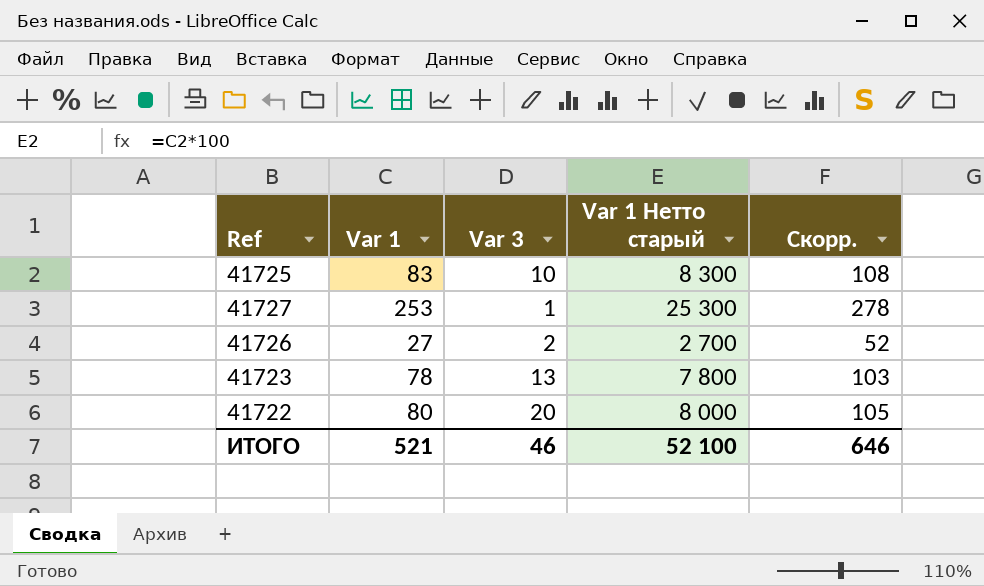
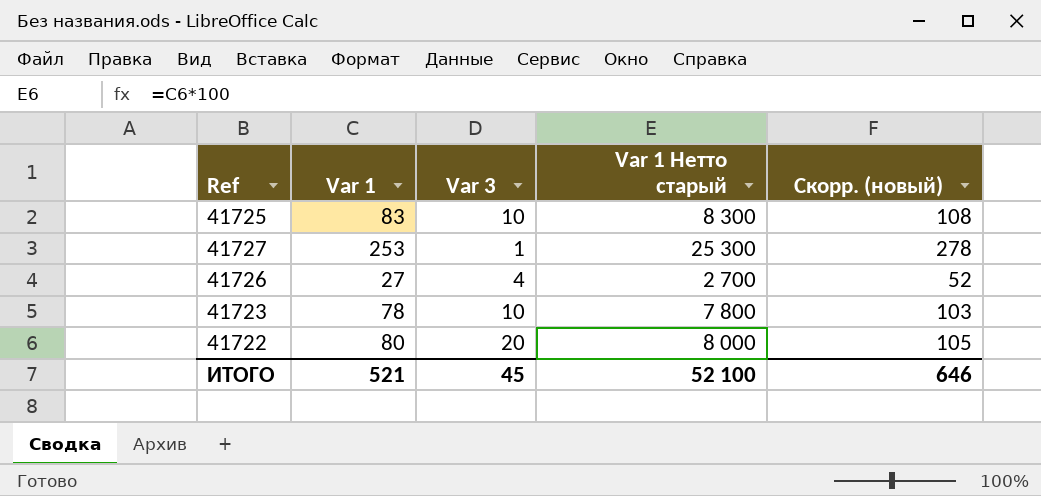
column name: Скорр. -> Скорр. (новый)
41726 | Var 3: 2 -> 4
41723 | Var 3: 13 -> 10
ИТОГО | Var 3: 46 -> 45

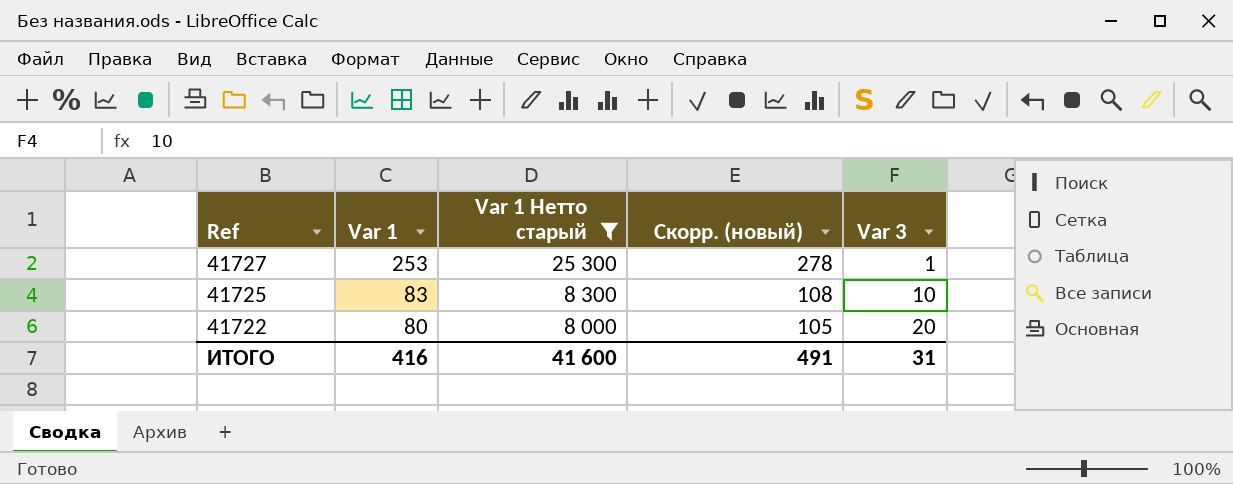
filter: none -> Var 1 Нетто старый >= 8 000
row order: none -> Ref descending
column Var 3 | position: 3 -> 5
ИТОГО | Var 1: 521 -> 416
ИТОГО | Var 1 Нетто старый: 52 100 -> 41 600
ИТОГО | Скорр. (новый): 646 -> 491
ИТОГО | Var 3: 45 -> 31

